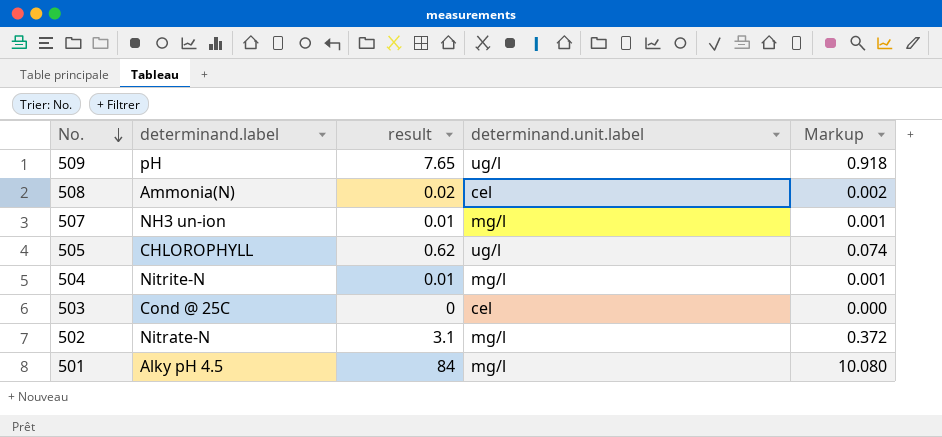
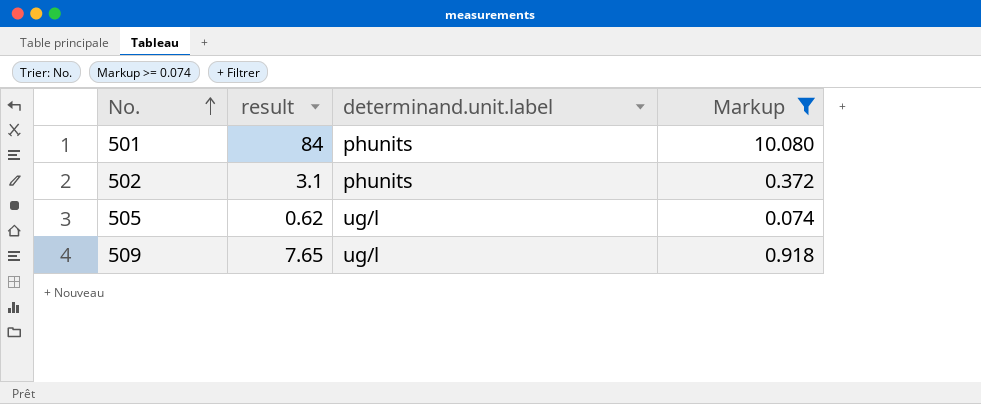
filter: none -> Markup >= 0.074
row order: No. descending -> No. ascending
column determinand.label | position: 2 -> none
501 | determinand.unit.label: mg/l -> phunits
502 | determinand.unit.label: mg/l -> phunits

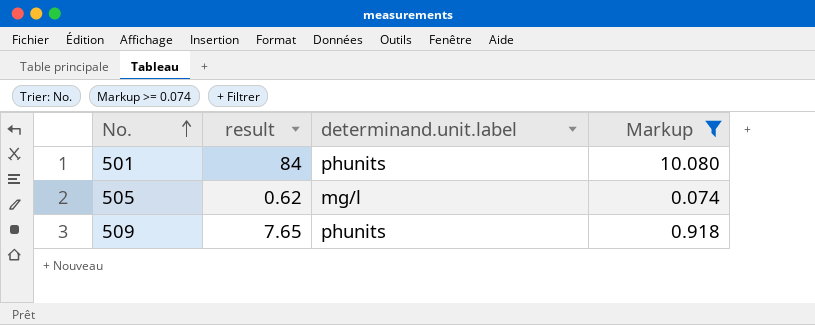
row 502: 3.1 | phunits | 0.372 -> none
505 | determinand.unit.label: ug/l -> mg/l
509 | determinand.unit.label: ug/l -> phunits

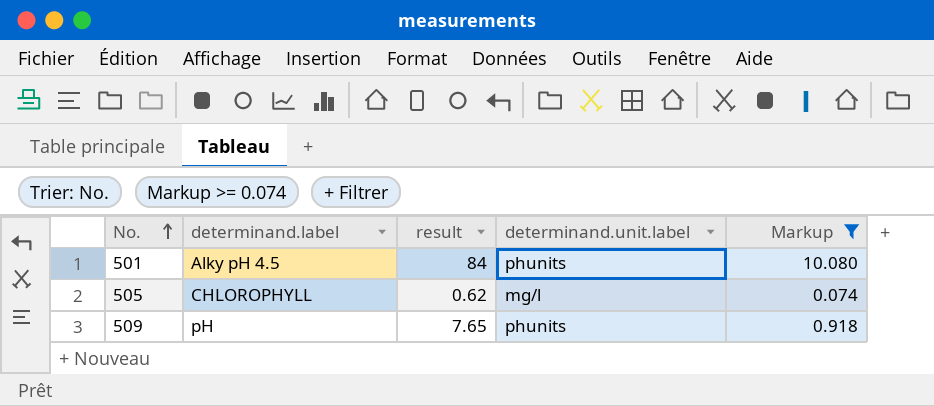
column determinand.label | position: none -> 2

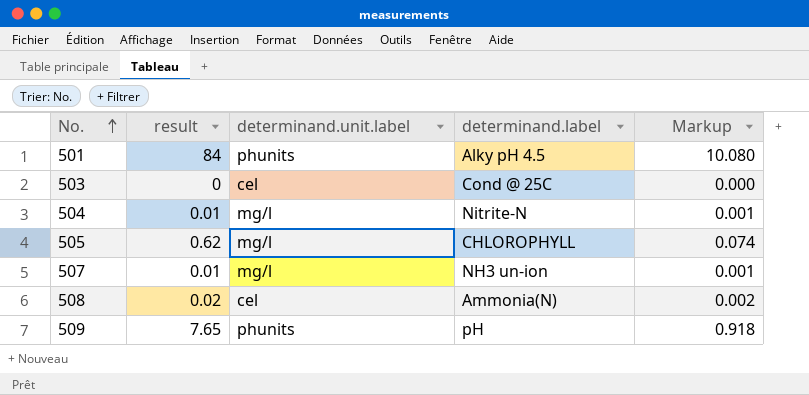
filter: Markup >= 0.074 -> none
column determinand.label | position: 2 -> 4

